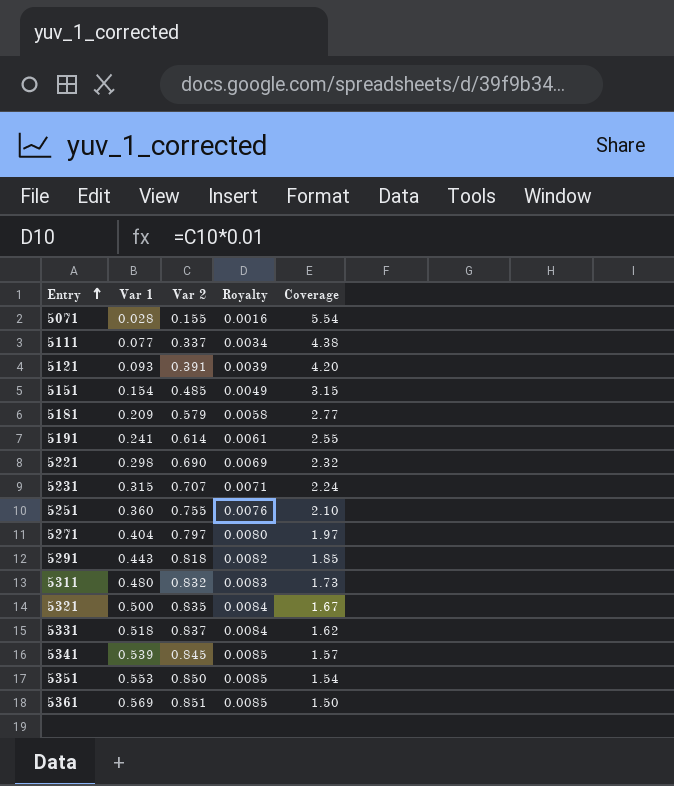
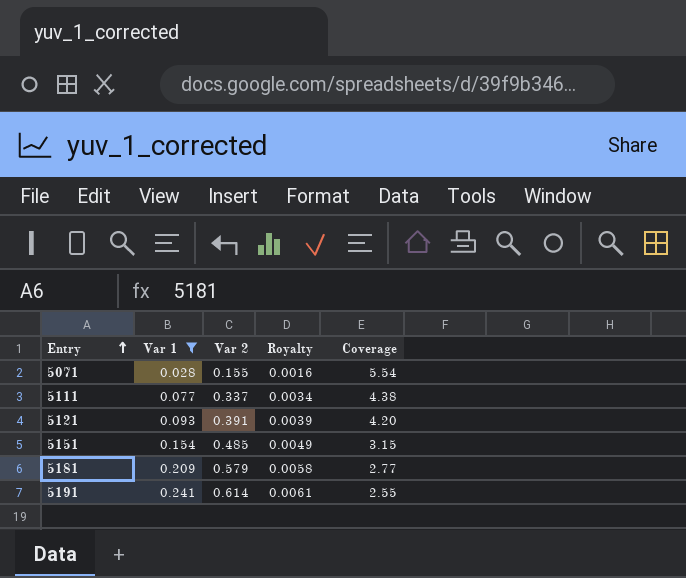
filter: none -> Var 1 <= 0.241

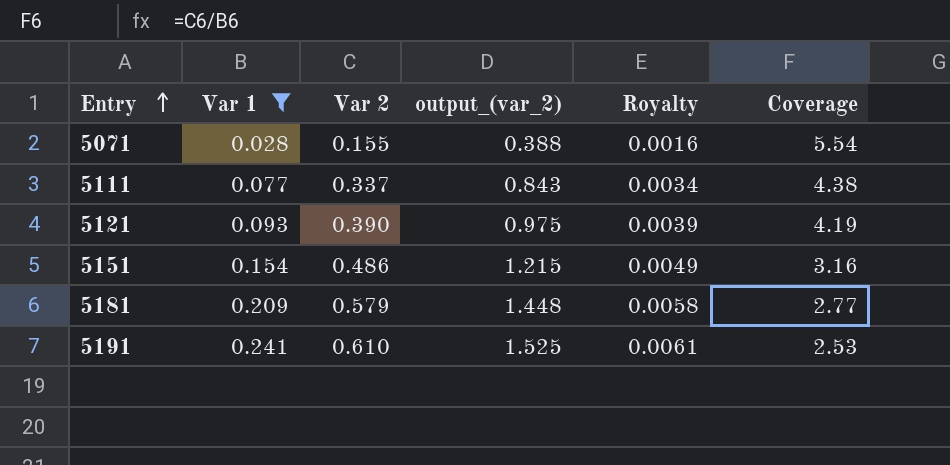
column output_(var_2) | formula: none -> [Var 2] * 2.5
5121 | Var 2: 0.391 -> 0.390
5121 | Coverage: 4.20 -> 4.19
5151 | Var 2: 0.485 -> 0.486
5151 | Coverage: 3.15 -> 3.16
5191 | Var 2: 0.614 -> 0.610
5191 | Coverage: 2.55 -> 2.53

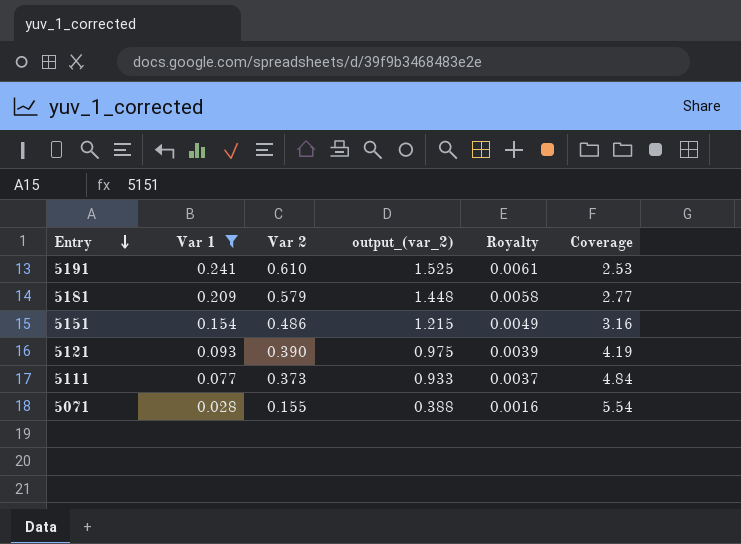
row order: Entry ascending -> Entry descending
5111 | Var 2: 0.337 -> 0.373
5111 | output_(var_2): 0.843 -> 0.933
5111 | Royalty: 0.0034 -> 0.0037
5111 | Coverage: 4.38 -> 4.84

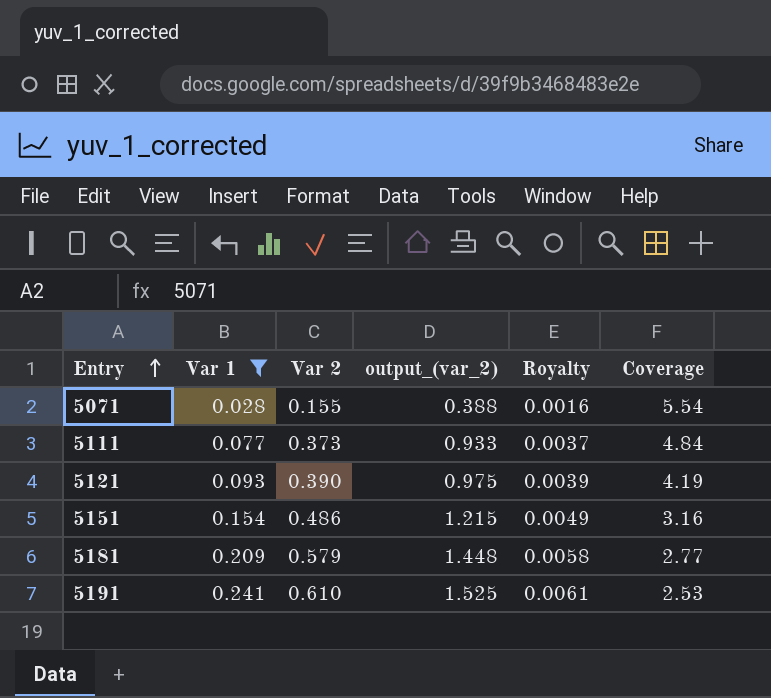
row order: Entry descending -> Entry ascending

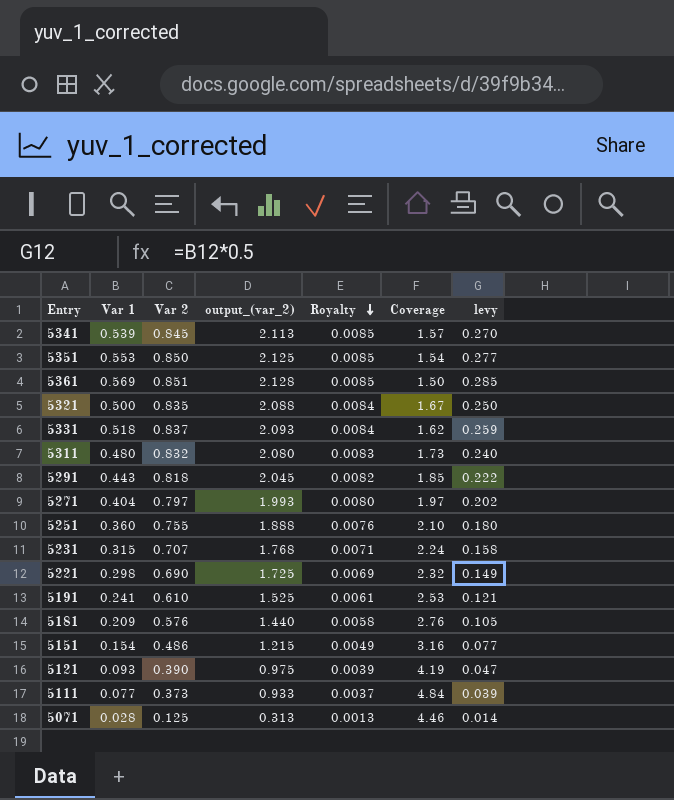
filter: Var 1 <= 0.241 -> none
row order: Entry ascending -> Royalty descending
column levy | formula: none -> [Var 1] * 0.5
5181 | Var 2: 0.579 -> 0.576
5181 | output_(var_2): 1.448 -> 1.440
5181 | Coverage: 2.77 -> 2.76
5071 | Var 2: 0.155 -> 0.125
5071 | output_(var_2): 0.388 -> 0.313
5071 | Royalty: 0.0016 -> 0.0013
5071 | Coverage: 5.54 -> 4.46

